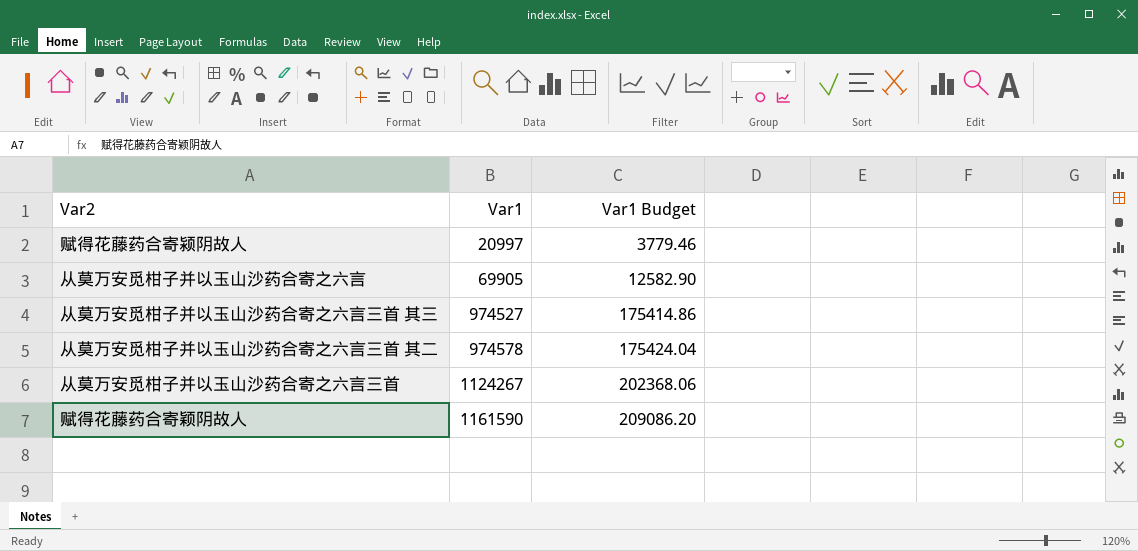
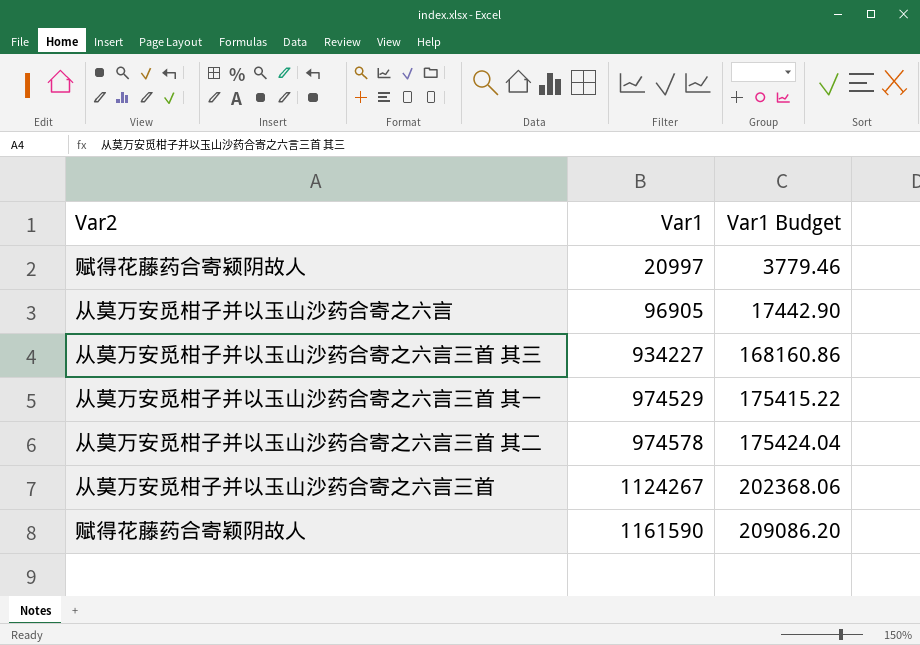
从莫万安觅柑子并以玉山沙药合寄之六言 | Var1: 69905 -> 96905
从莫万安觅柑子并以玉山沙药合寄之六言 | Var1 Budget: 12582.90 -> 17442.90
从莫万安觅柑子并以玉山沙药合寄之六言三首 其三 | Var1: 974527 -> 934227
从莫万安觅柑子并以玉山沙药合寄之六言三首 其三 | Var1 Budget: 175414.86 -> 168160.86
row 从莫万安觅柑子并以玉山沙药合寄之六言三首 其一: none -> 974529 | 175415.22

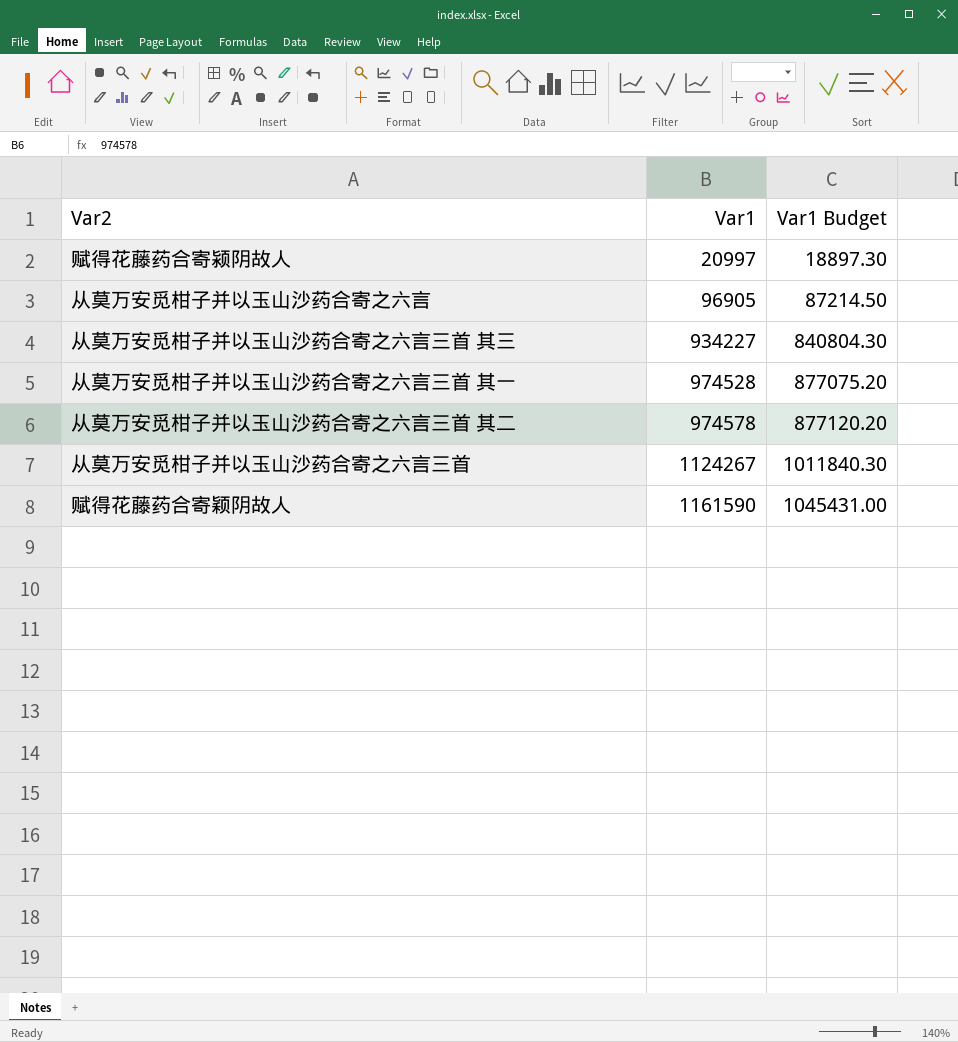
column Var1 Budget | formula: [Var1] * 0.18 -> [Var1] * 0.9
从莫万安觅柑子并以玉山沙药合寄之六言三首 其一 | Var1: 974529 -> 974528

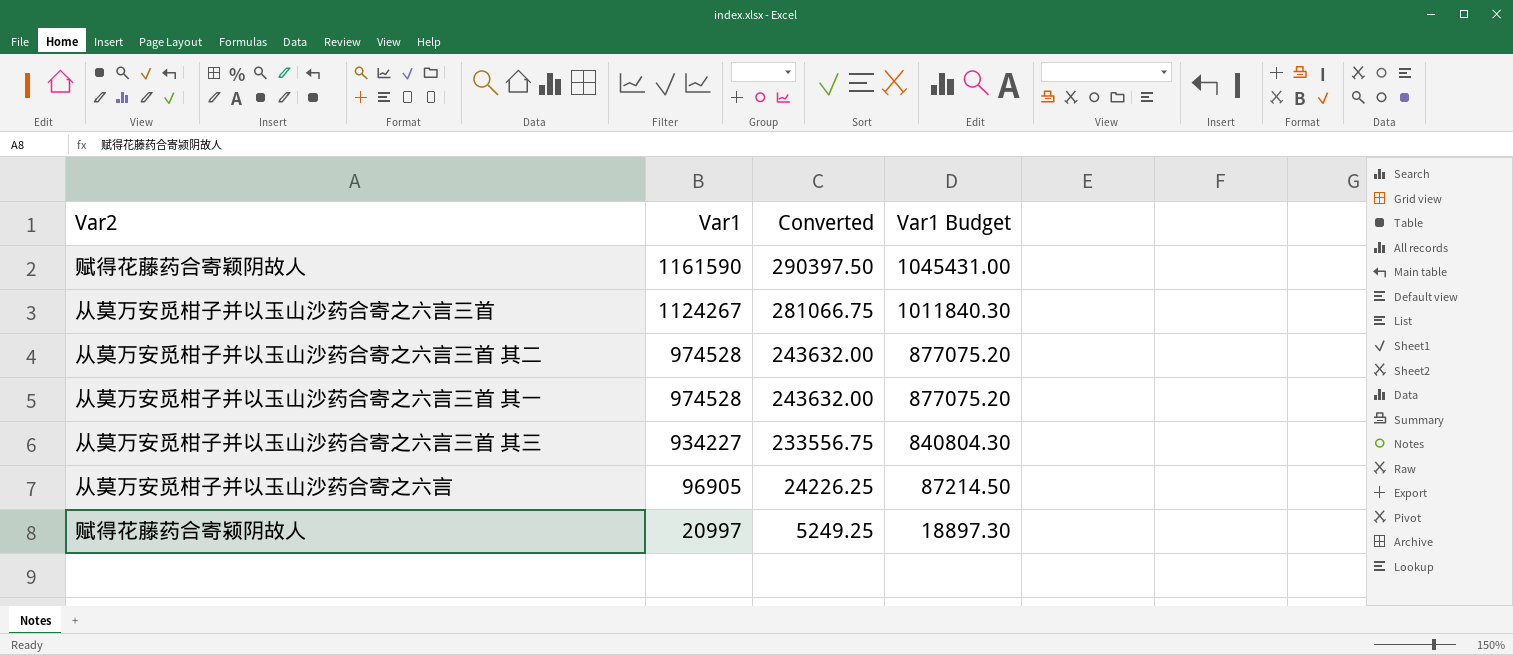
row order: Var1 ascending -> Var1 descending
column Converted | formula: none -> [Var1] * 0.25
从莫万安觅柑子并以玉山沙药合寄之六言三首 其二 | Var1: 974578 -> 974528
从莫万安觅柑子并以玉山沙药合寄之六言三首 其二 | Var1 Budget: 877120.20 -> 877075.20

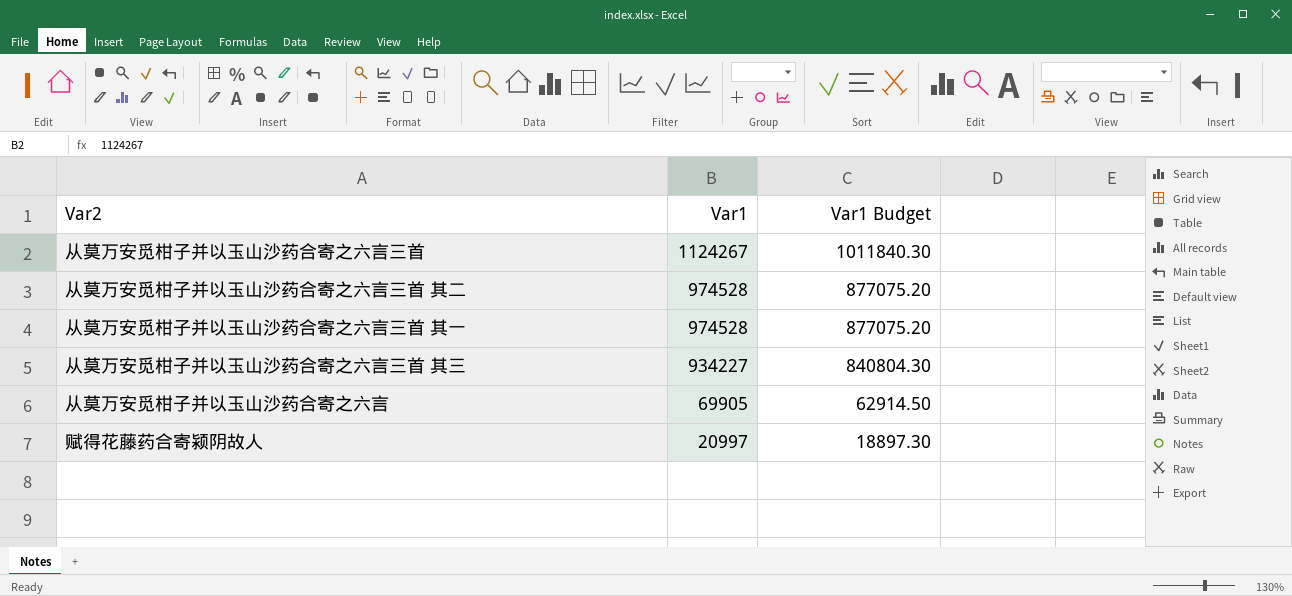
column Converted | formula: [Var1] * 0.25 -> none
row 赋得花藤药合寄颖阴故人: 1161590 | 290397.50 | 1045431.00 -> none
从莫万安觅柑子并以玉山沙药合寄之六言 | Var1: 96905 -> 69905
从莫万安觅柑子并以玉山沙药合寄之六言 | Var1 Budget: 87214.50 -> 62914.50

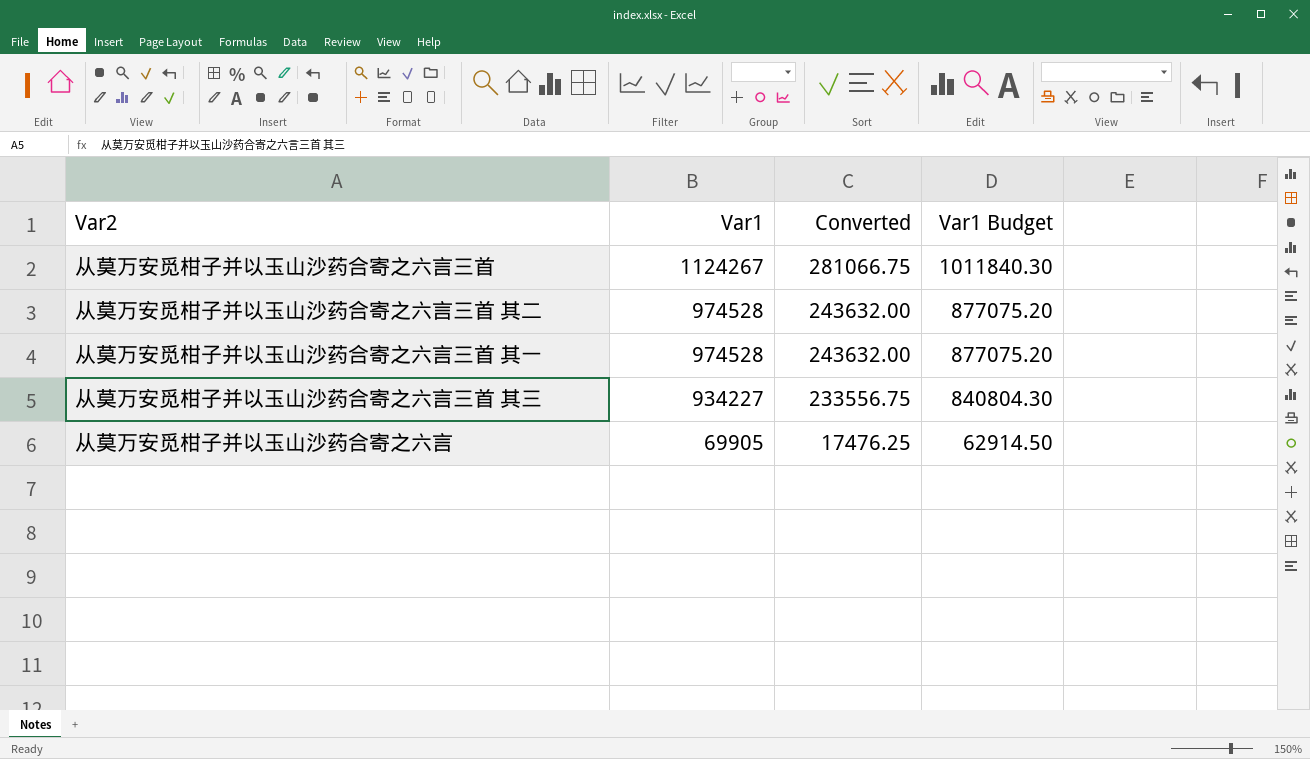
column Converted | formula: none -> [Var1] * 0.25
row 赋得花藤药合寄颍阴故人: 20997 | 18897.30 -> none

